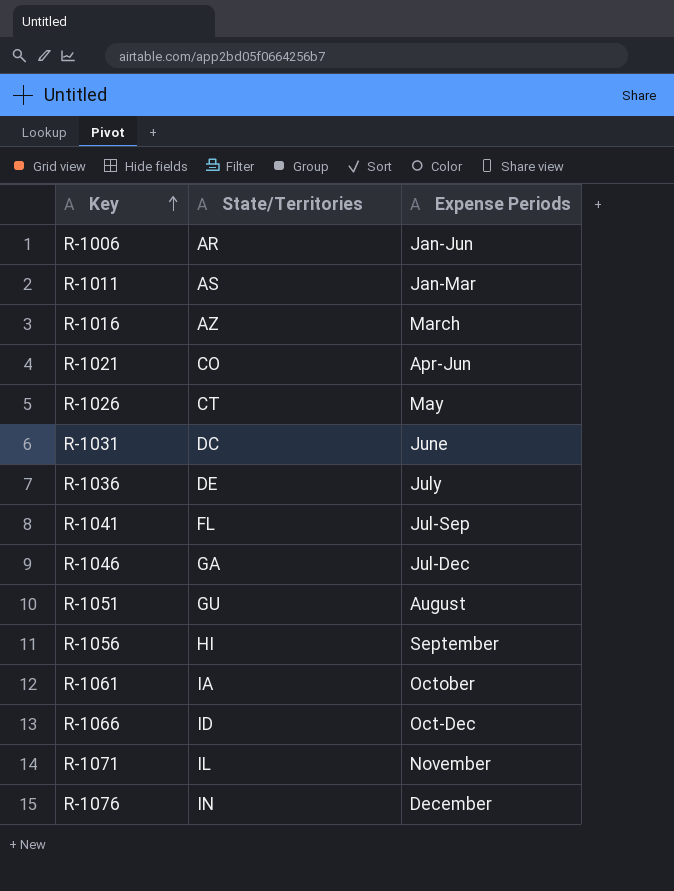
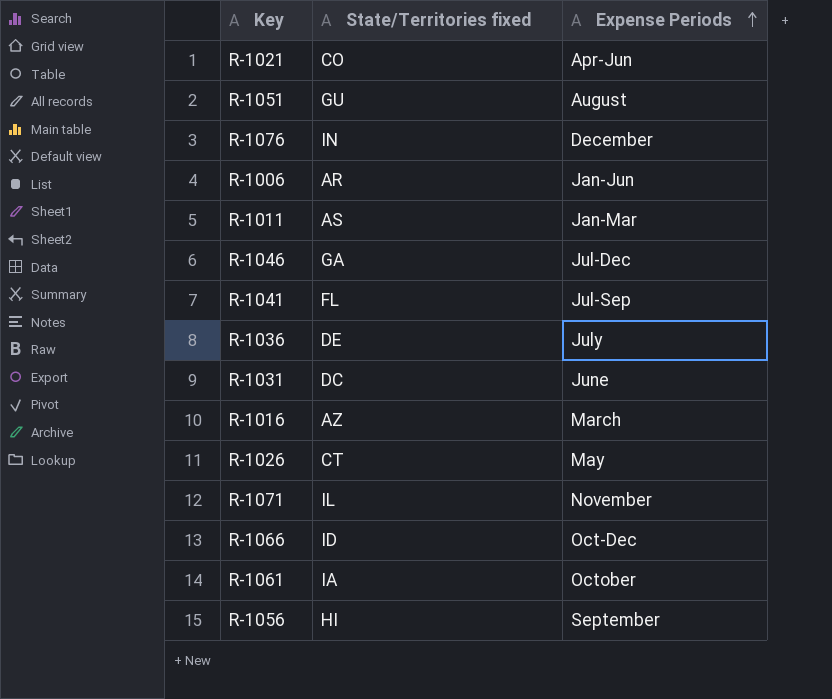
row order: Key ascending -> Expense Periods ascending
column name: State/Territories -> State/Territories fixed

